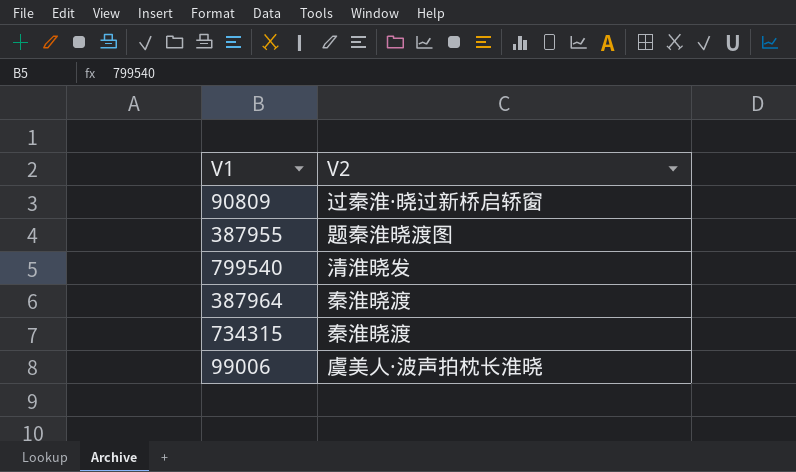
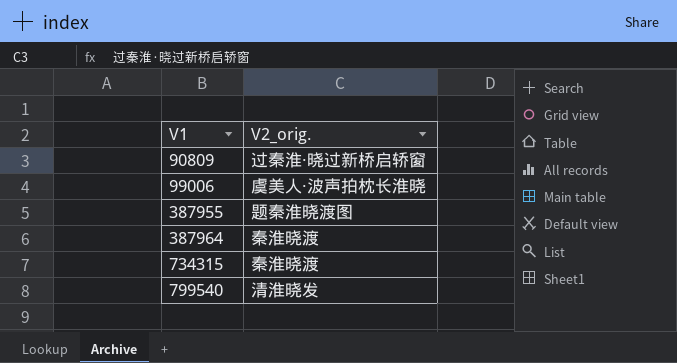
row order: none -> V1 ascending
column name: V2 -> V2_orig.

